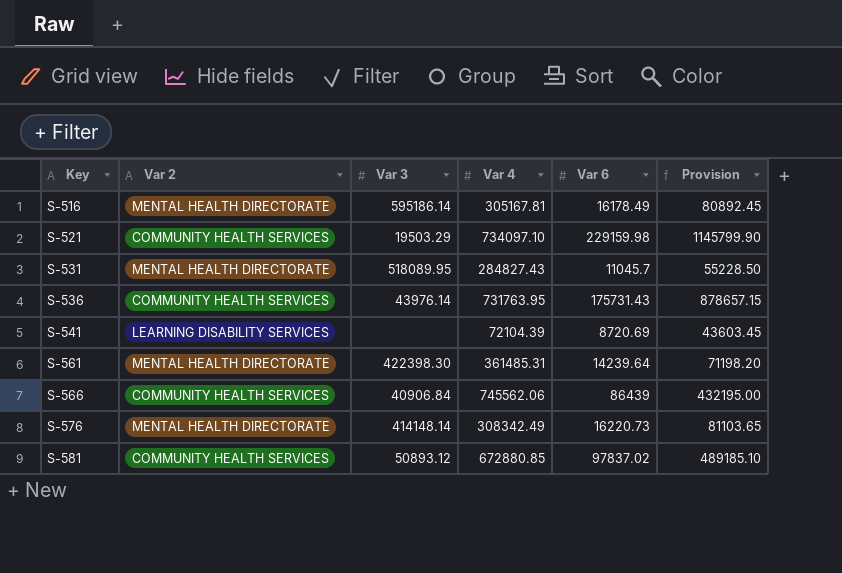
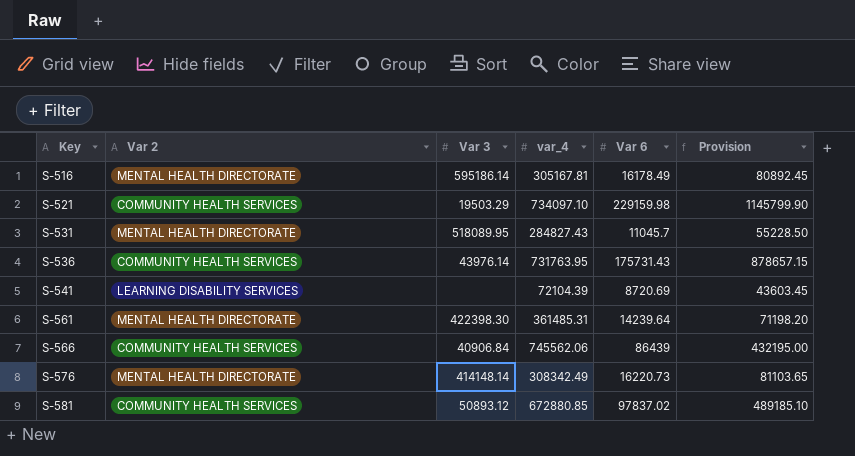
column name: Var 4 -> var_4

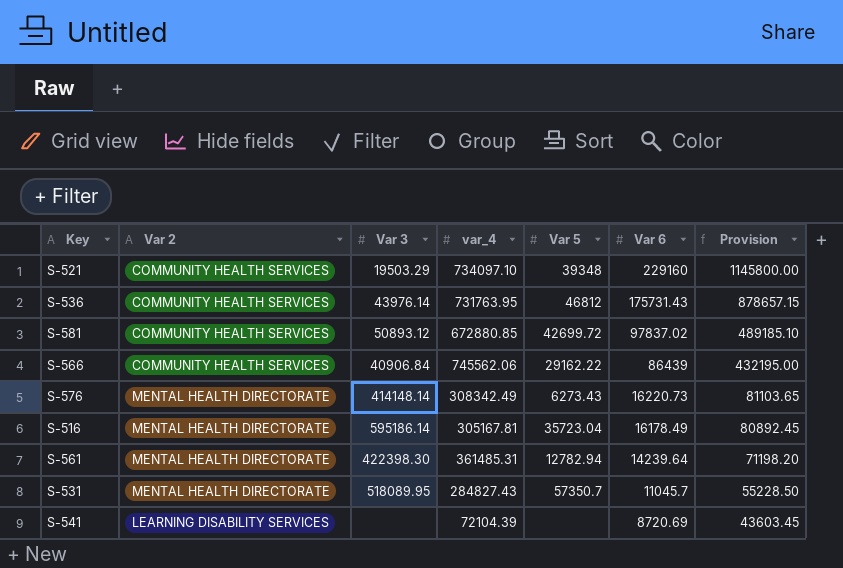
row order: Key ascending -> Var 6 descending
column Var 5 | position: none -> 5
S-521 | Var 6: 229159.98 -> 229160
S-521 | Provision: 1145799.90 -> 1145800.00

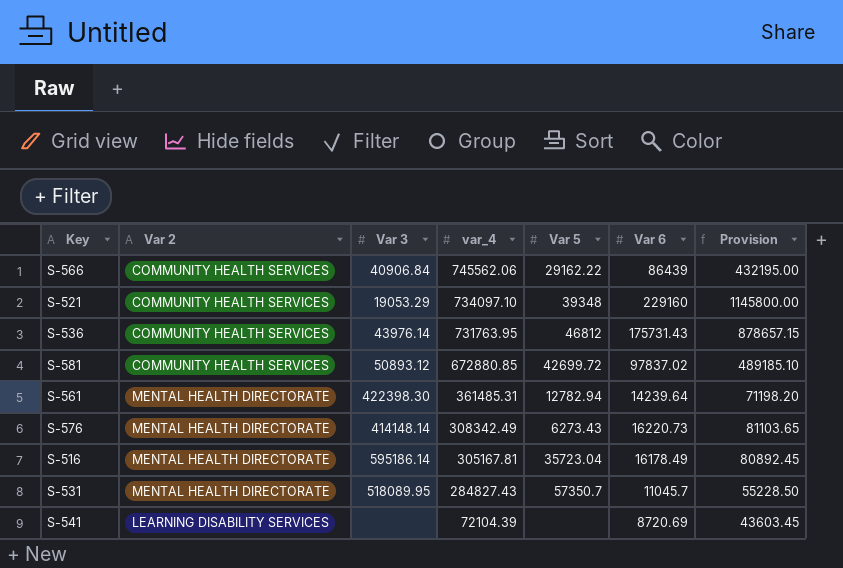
row order: Var 6 descending -> var_4 descending
S-521 | Var 3: 19503.29 -> 19053.29

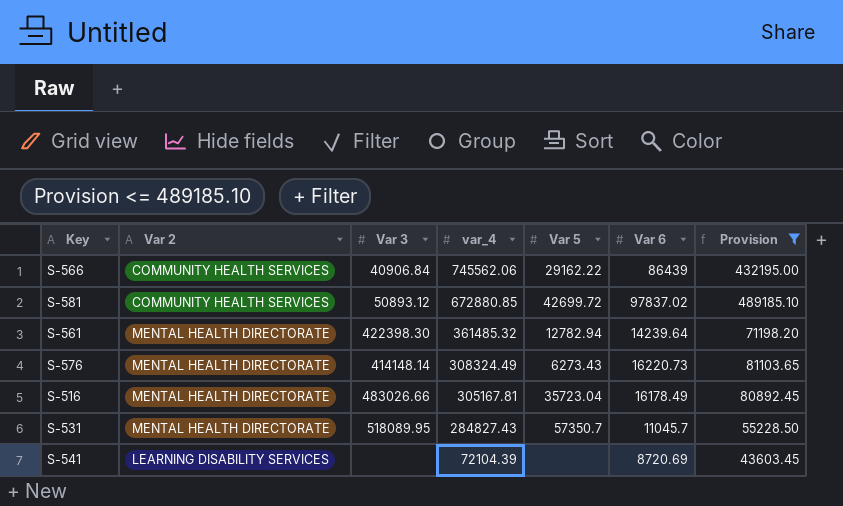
filter: none -> Provision <= 489185.10
S-561 | var_4: 361485.31 -> 361485.32
S-576 | var_4: 308342.49 -> 308324.49
S-516 | Var 3: 595186.14 -> 483026.66

